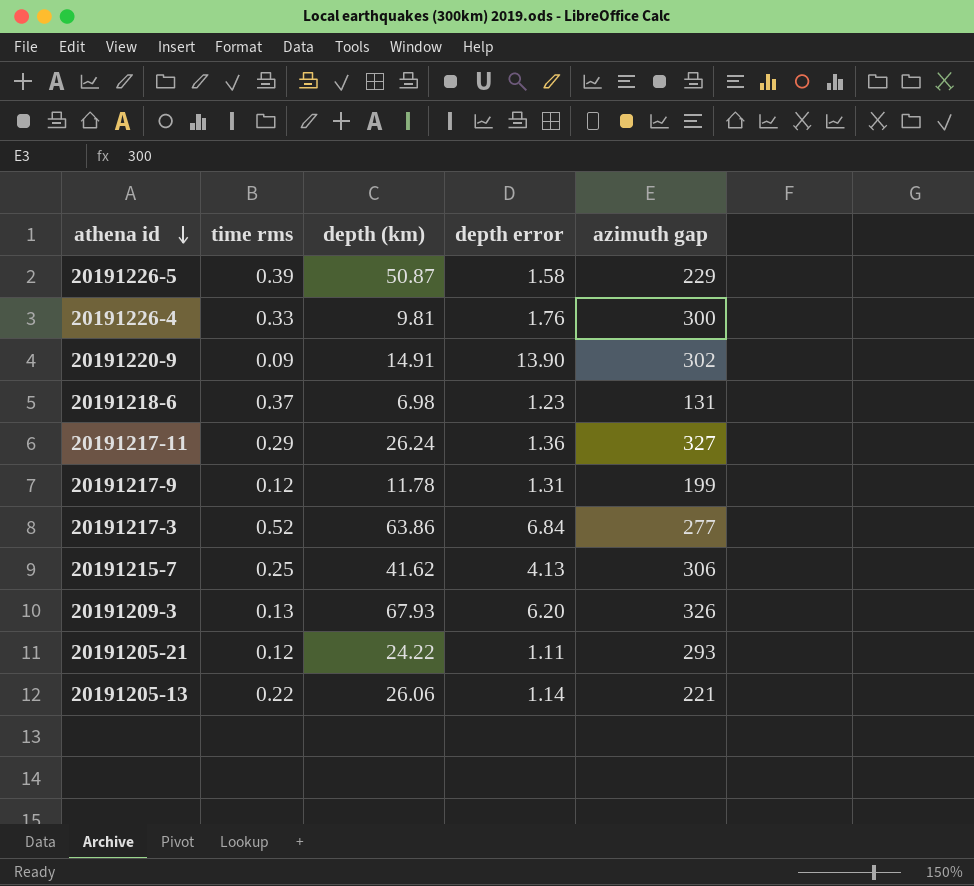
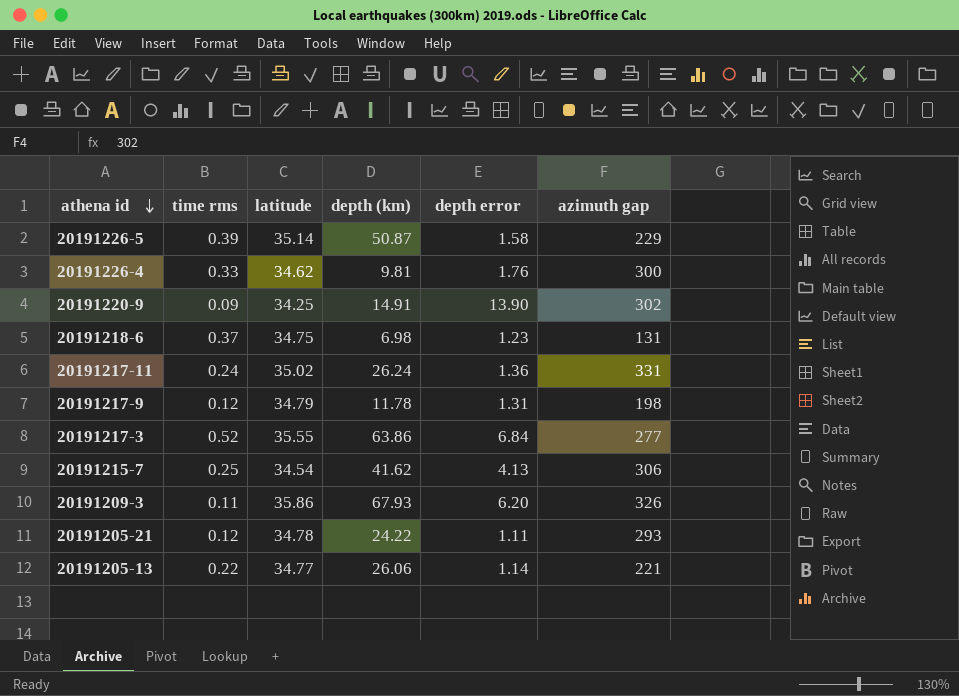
column latitude | position: none -> 3
20191217-11 | time rms: 0.29 -> 0.24
20191217-11 | azimuth gap: 327 -> 331
20191217-9 | azimuth gap: 199 -> 198
20191209-3 | time rms: 0.13 -> 0.11

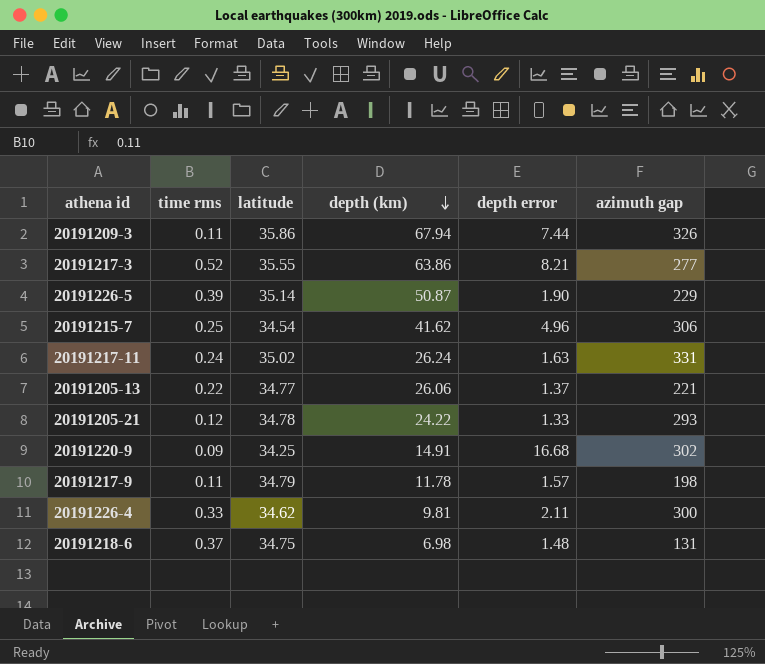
row order: athena id descending -> depth (km) descending
20191209-3 | depth (km): 67.93 -> 67.94
20191209-3 | depth error: 6.20 -> 7.44
20191217-3 | depth error: 6.84 -> 8.21
20191226-5 | depth error: 1.58 -> 1.90
20191215-7 | depth error: 4.13 -> 4.96
20191217-11 | depth error: 1.36 -> 1.63
20191205-13 | depth error: 1.14 -> 1.37
20191205-21 | depth error: 1.11 -> 1.33
20191220-9 | depth error: 13.90 -> 16.68
20191217-9 | time rms: 0.12 -> 0.11
20191217-9 | depth error: 1.31 -> 1.57
20191226-4 | depth error: 1.76 -> 2.11
20191218-6 | depth error: 1.23 -> 1.48

